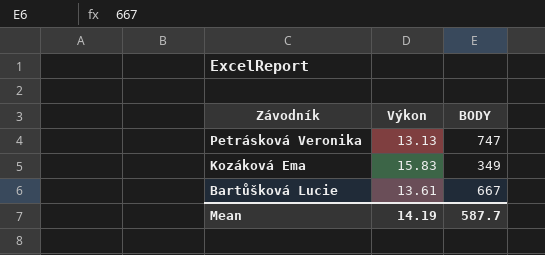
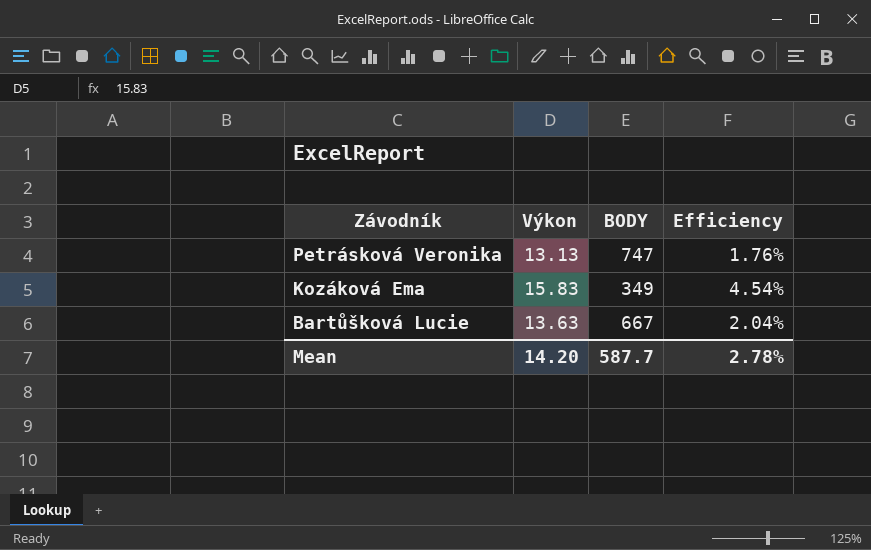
column Efficiency | formula: none -> [Výkon] / [BODY]
Bartůšková Lucie | Výkon: 13.61 -> 13.63
Mean | Výkon: 14.19 -> 14.20

